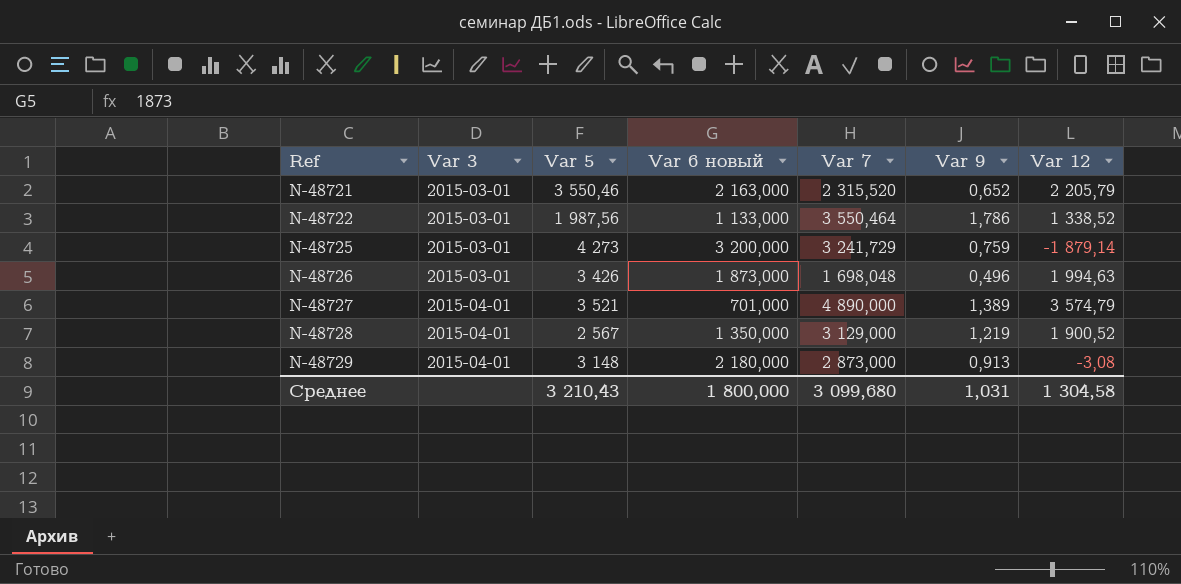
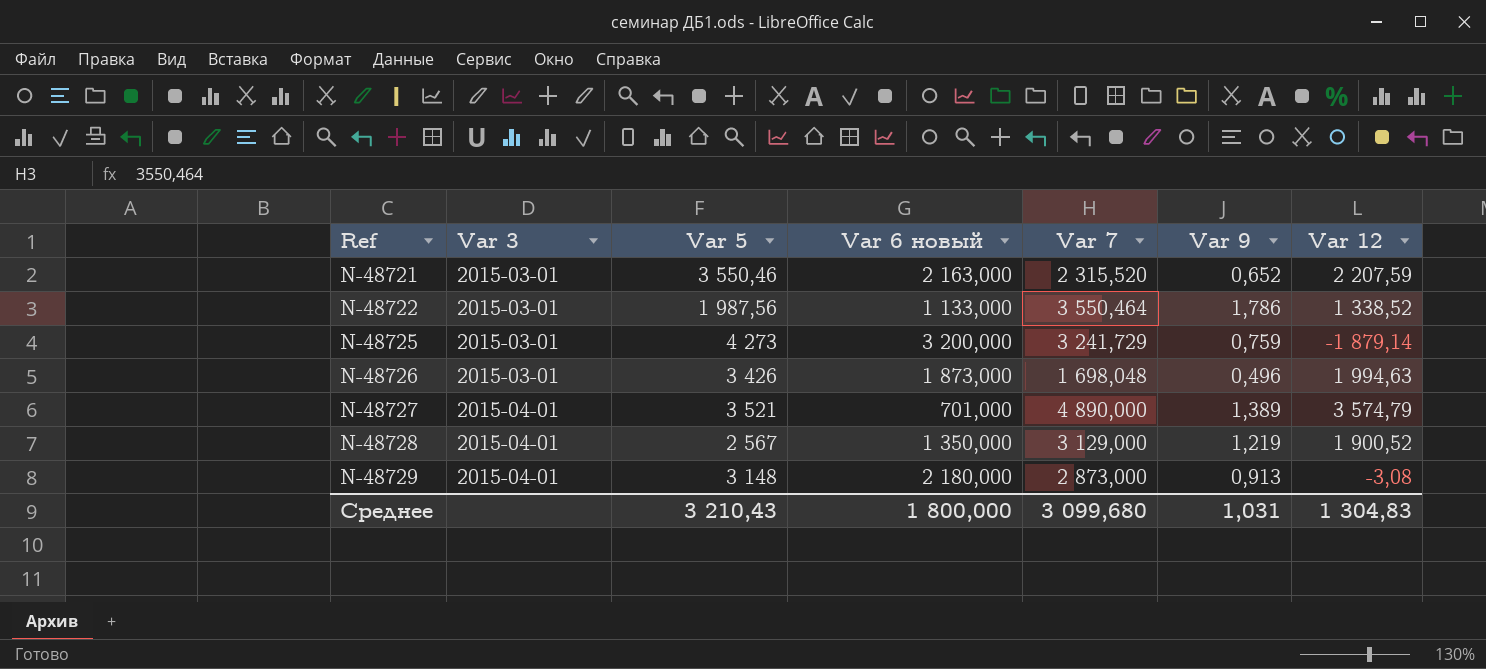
N-48721 | Var 12: 2 205,79 -> 2 207,59
Среднее | Var 12: 1 304,58 -> 1 304,83

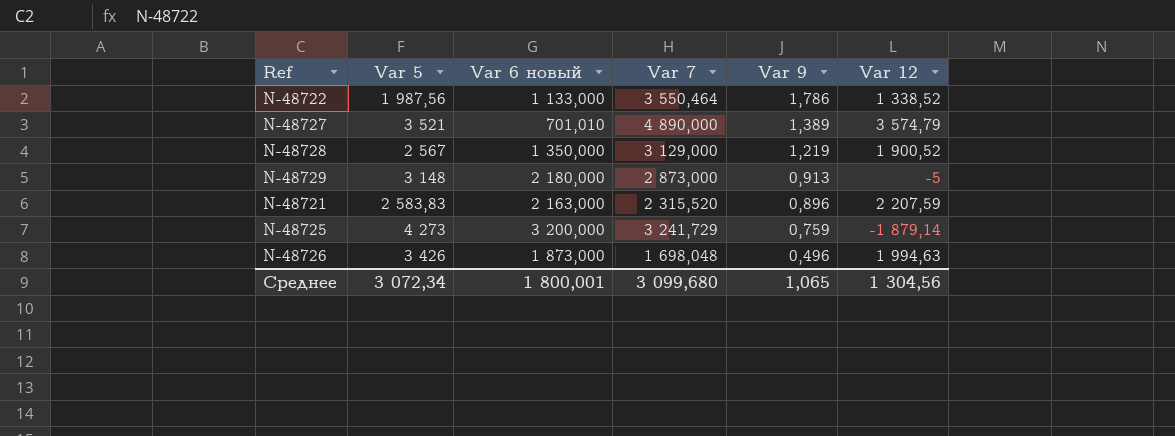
row order: Ref ascending -> Var 9 descending
column Var 3 | position: 2 -> none
N-48727 | Var 6 новый: 701,000 -> 701,010
N-48729 | Var 12: -3,08 -> -5
N-48721 | Var 5: 3 550,46 -> 2 583,83
N-48721 | Var 9: 0,652 -> 0,896
Среднее | Var 5: 3 210,43 -> 3 072,34
Среднее | Var 6 новый: 1 800,000 -> 1 800,001
Среднее | Var 9: 1,031 -> 1,065
Среднее | Var 12: 1 304,83 -> 1 304,56

